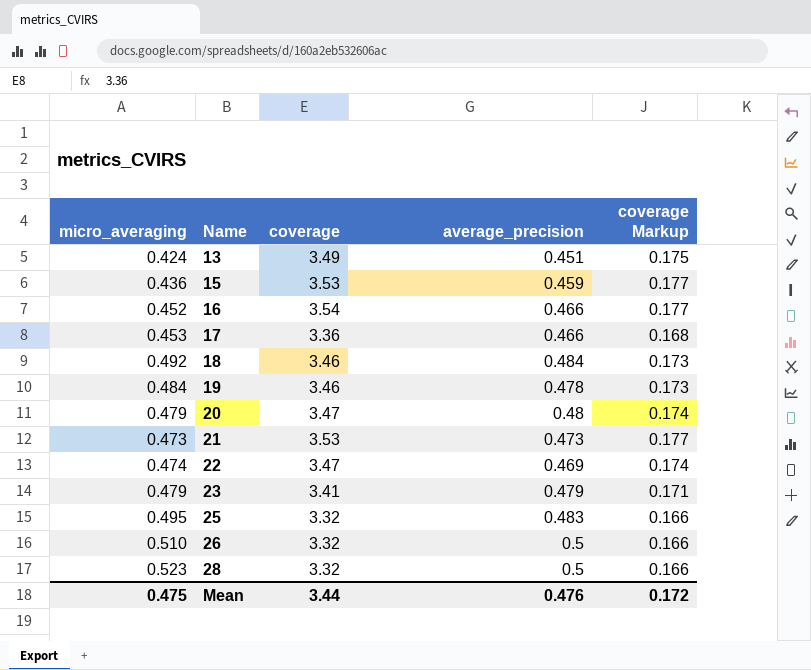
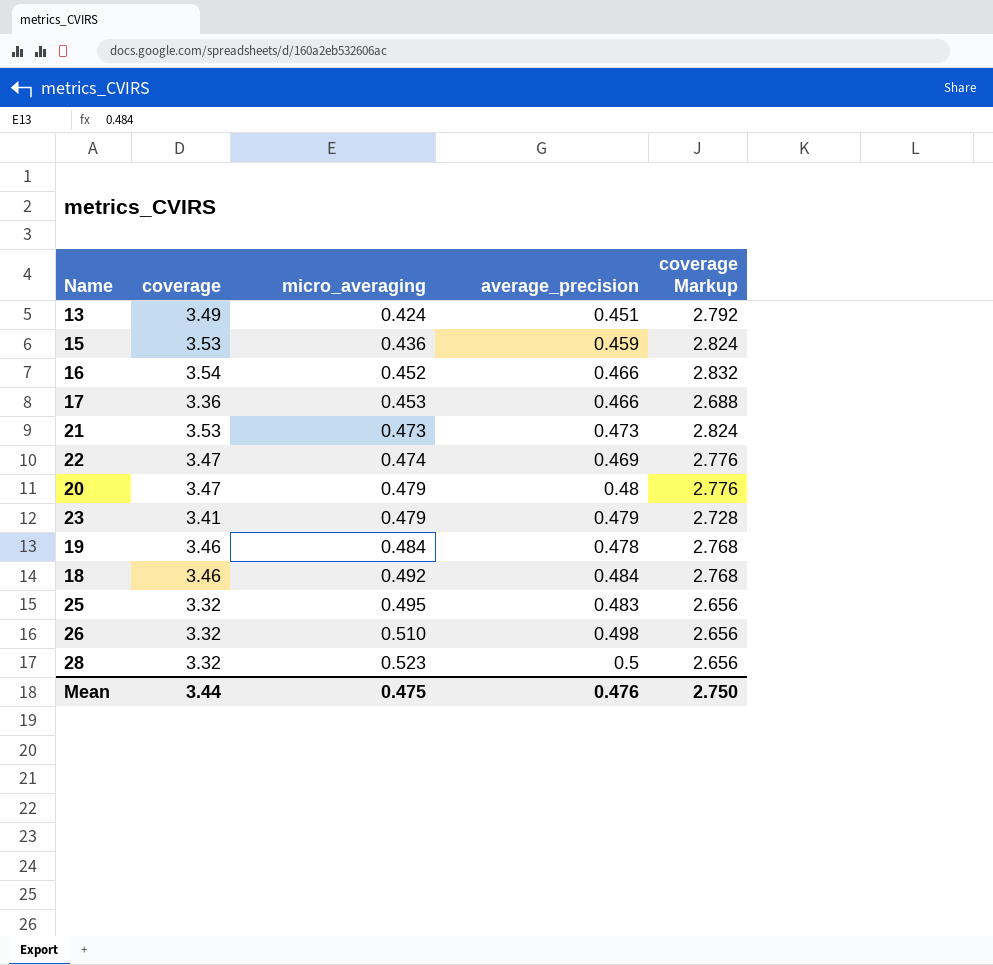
row order: Name ascending -> micro_averaging ascending
column micro_averaging | position: 1 -> 3
column coverage Markup | formula: [coverage] * 0.05 -> [coverage] * 0.8
26 | average_precision: 0.5 -> 0.498
Mean | coverage Markup: 0.172 -> 2.750

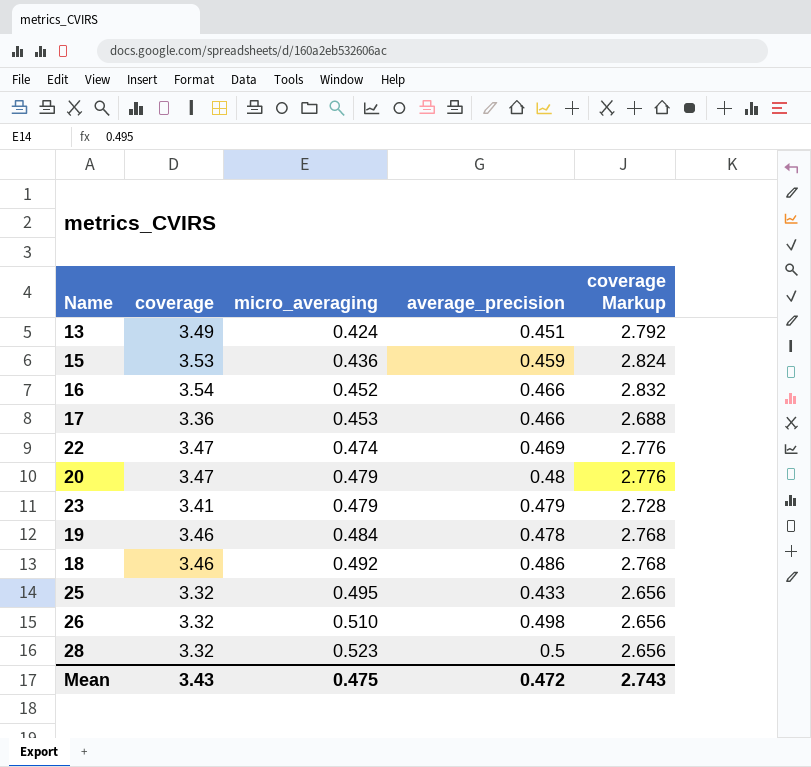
row 21: 3.53 | 0.473 | 0.473 | 2.824 -> none
18 | average_precision: 0.484 -> 0.486
25 | average_precision: 0.483 -> 0.433
Mean | coverage: 3.44 -> 3.43
Mean | average_precision: 0.476 -> 0.472
Mean | coverage Markup: 2.750 -> 2.743

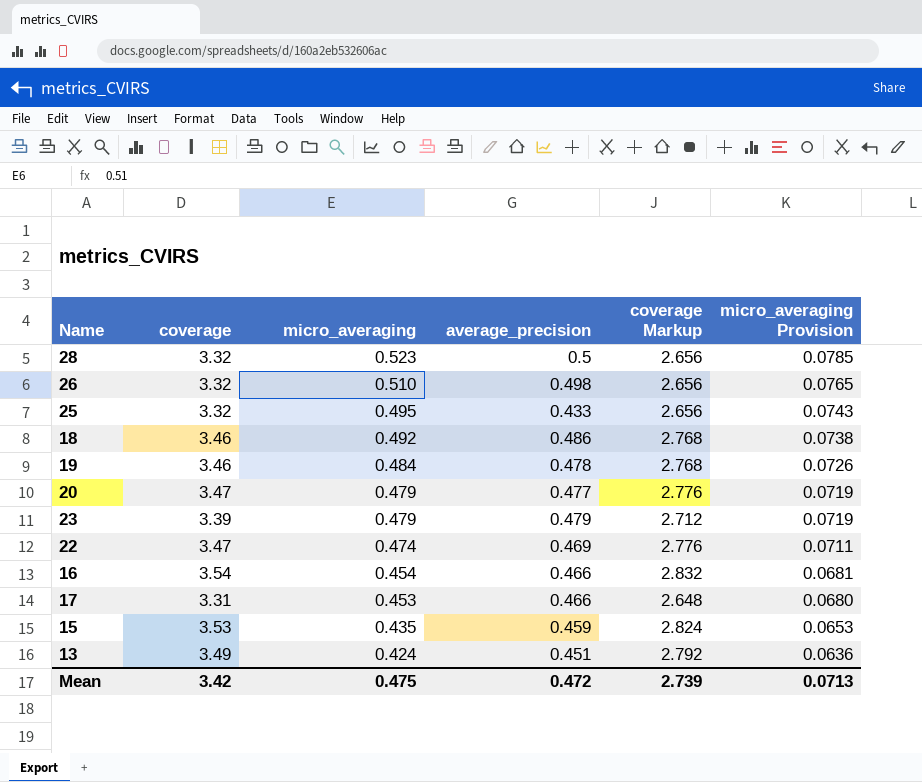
row order: micro_averaging ascending -> micro_averaging descending
column micro_averaging Provision | formula: none -> [micro_averaging] * 0.15
20 | average_precision: 0.48 -> 0.477
23 | coverage: 3.41 -> 3.39
23 | coverage Markup: 2.728 -> 2.712
16 | micro_averaging: 0.452 -> 0.454
17 | coverage: 3.36 -> 3.31
17 | coverage Markup: 2.688 -> 2.648
15 | micro_averaging: 0.436 -> 0.435
Mean | coverage: 3.43 -> 3.42
Mean | coverage Markup: 2.743 -> 2.739

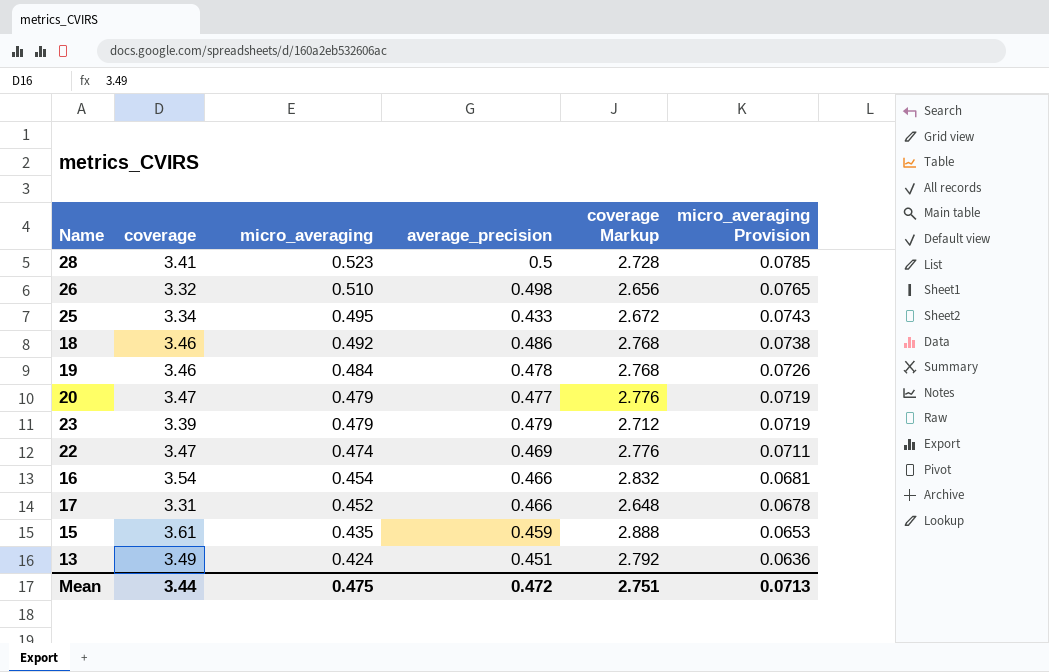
28 | coverage: 3.32 -> 3.41
28 | coverage Markup: 2.656 -> 2.728
25 | coverage: 3.32 -> 3.34
25 | coverage Markup: 2.656 -> 2.672
17 | micro_averaging: 0.453 -> 0.452
17 | micro_averaging Provision: 0.0680 -> 0.0678
15 | coverage: 3.53 -> 3.61
15 | coverage Markup: 2.824 -> 2.888
Mean | coverage: 3.42 -> 3.44
Mean | coverage Markup: 2.739 -> 2.751

